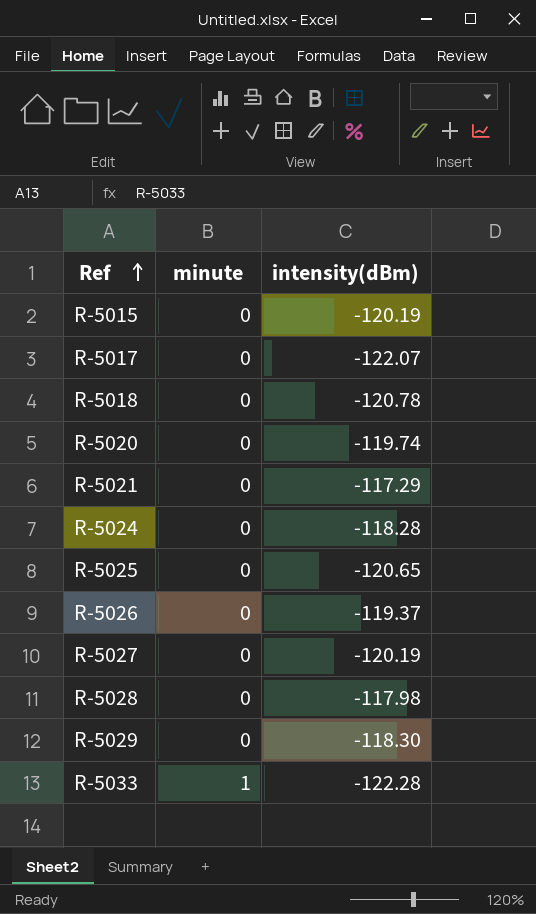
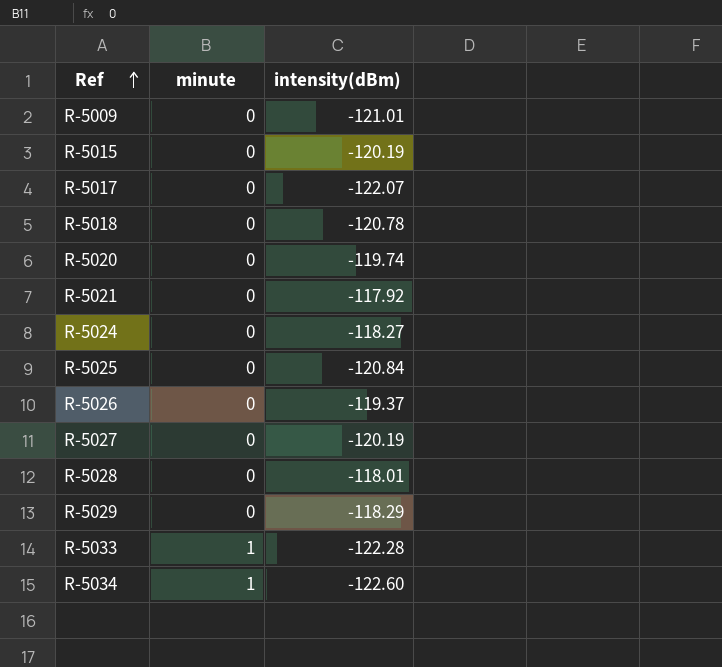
row R-5009: none -> 0 | -121.01
R-5021 | intensity(dBm): -117.29 -> -117.92
R-5024 | intensity(dBm): -118.28 -> -118.27
R-5025 | intensity(dBm): -120.65 -> -120.84
R-5028 | intensity(dBm): -117.98 -> -118.01
R-5029 | intensity(dBm): -118.30 -> -118.29
row R-5034: none -> 1 | -122.60

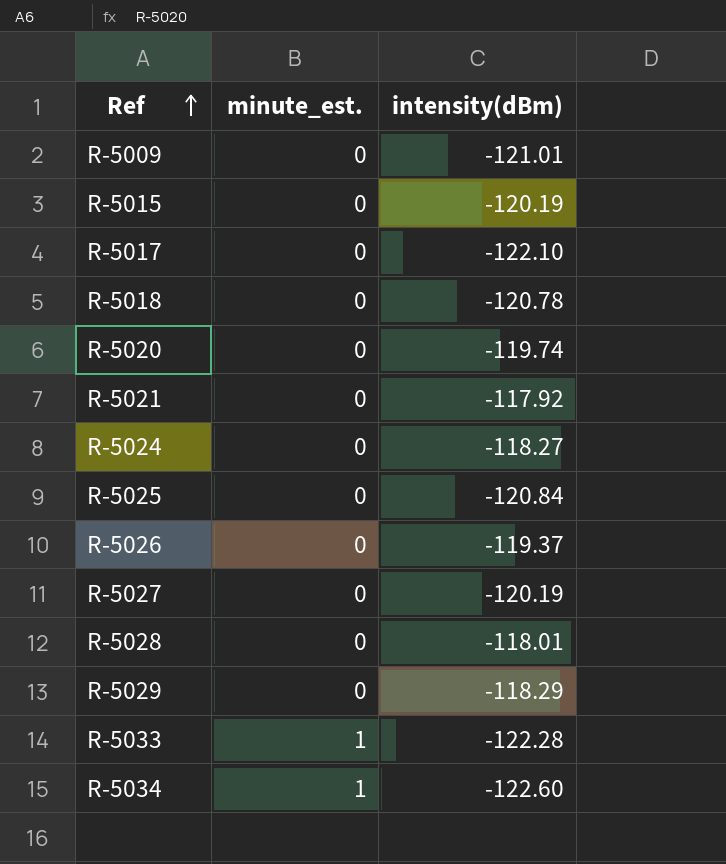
column name: minute -> minute_est.
R-5017 | intensity(dBm): -122.07 -> -122.10

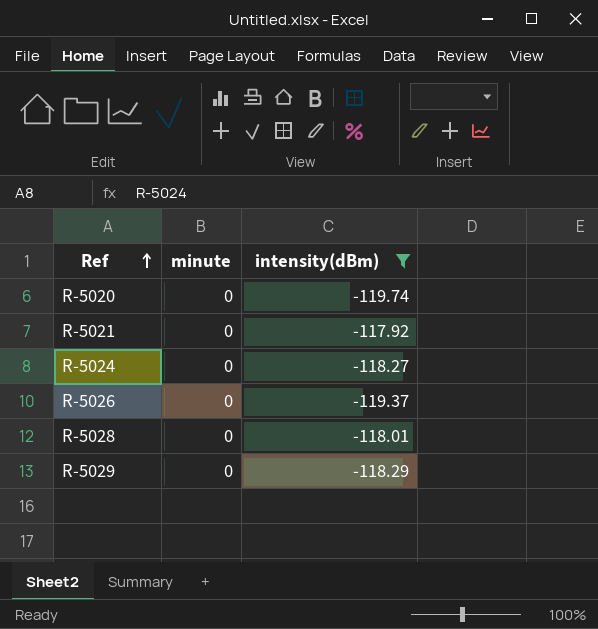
filter: none -> intensity(dBm) >= -119.74
column name: minute_est. -> minute

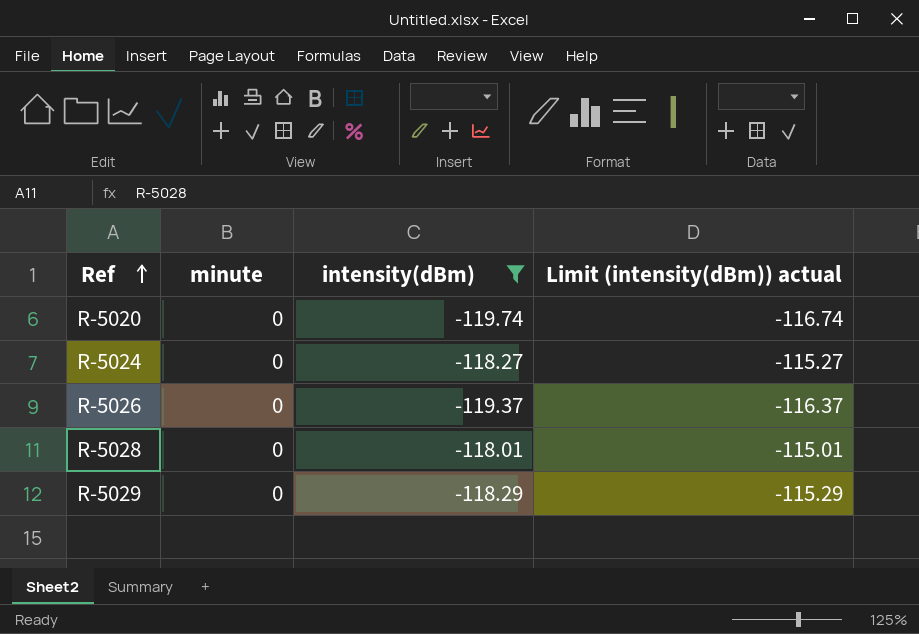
column Limit (intensity(dBm)) actual | formula: none -> [intensity(dBm)] + 3
row R-5021: 0 | -117.92 -> none

